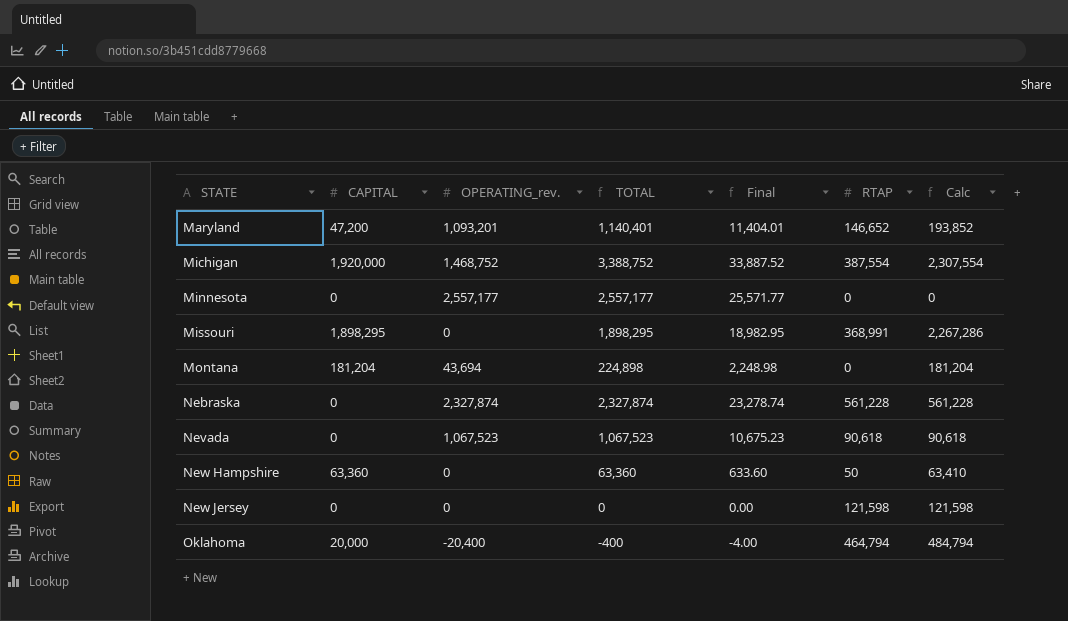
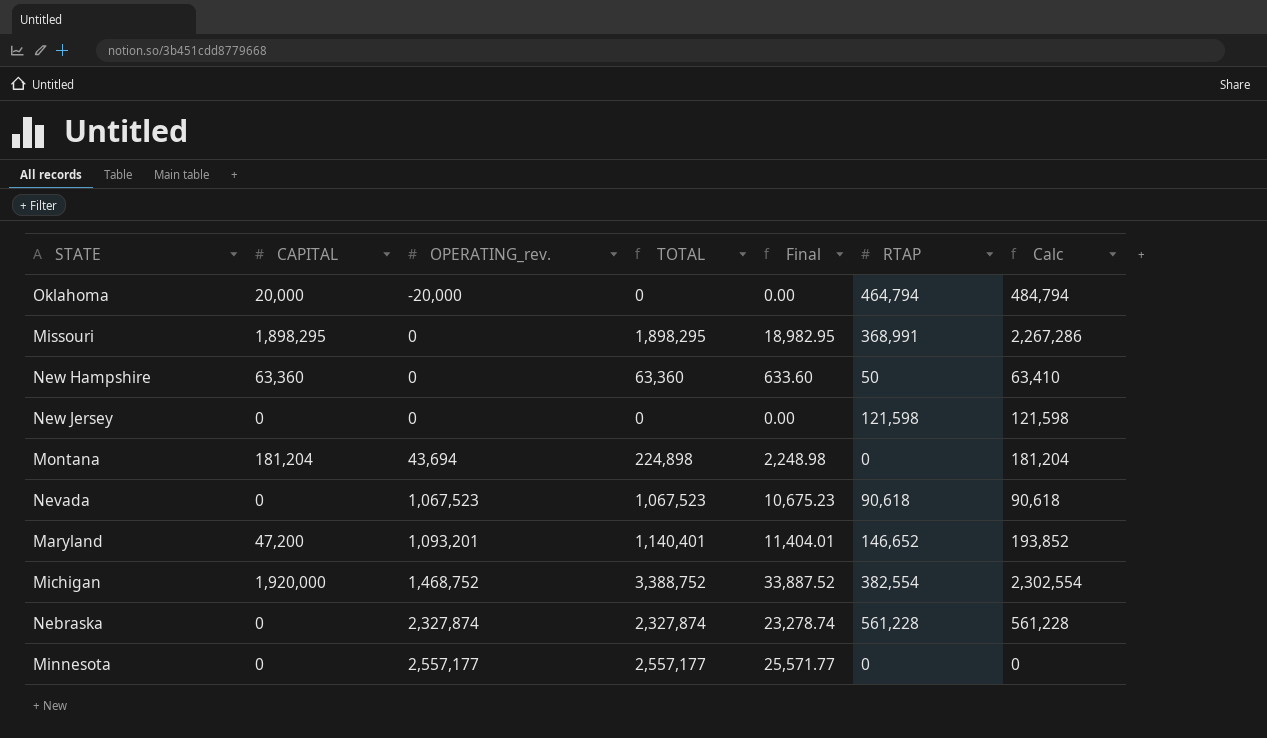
row order: STATE ascending -> OPERATING_rev. ascending
Oklahoma | OPERATING_rev.: -20,400 -> -20,000
Oklahoma | TOTAL: -400 -> 0
Oklahoma | Final: -4.00 -> 0.00
Michigan | RTAP: 387,554 -> 382,554
Michigan | Calc: 2,307,554 -> 2,302,554

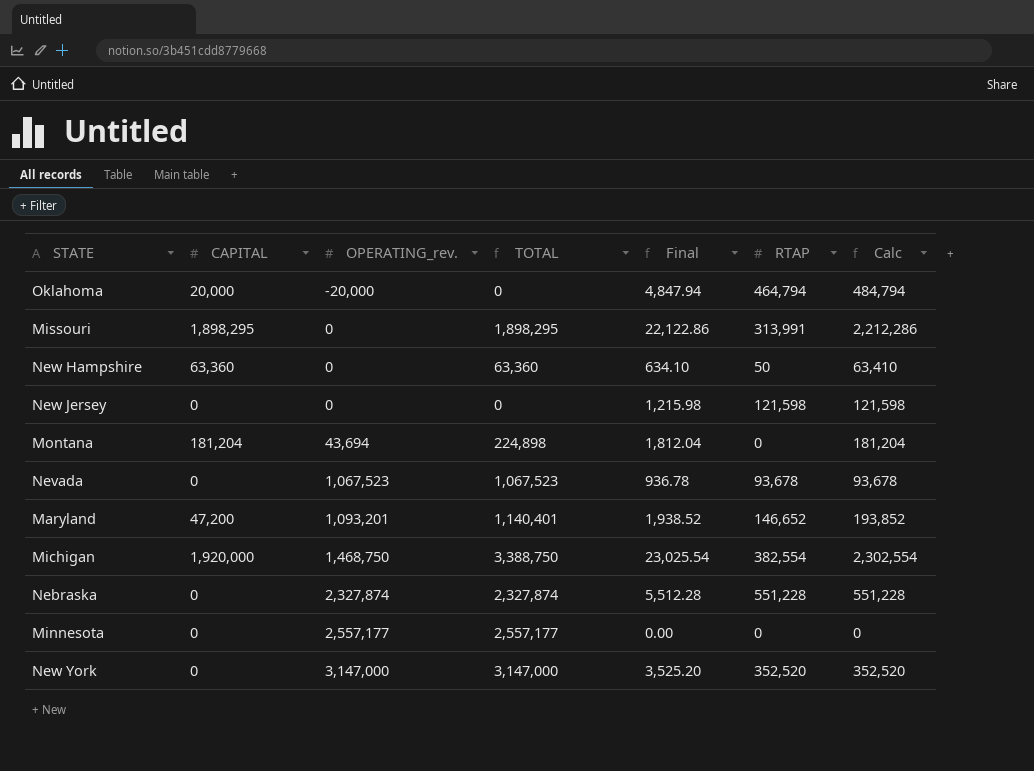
column Final | formula: [TOTAL] * 0.01 -> [Calc] * 0.01
Missouri | RTAP: 368,991 -> 313,991
Missouri | Calc: 2,267,286 -> 2,212,286
Nevada | RTAP: 90,618 -> 93,678
Nevada | Calc: 90,618 -> 93,678
Michigan | OPERATING_rev.: 1,468,752 -> 1,468,750
Michigan | TOTAL: 3,388,752 -> 3,388,750
Nebraska | RTAP: 561,228 -> 551,228
Nebraska | Calc: 561,228 -> 551,228
row New York: none -> 0 | 3,147,000 | 3,147,000 | 3,525.20 | 352,520 | 352,520

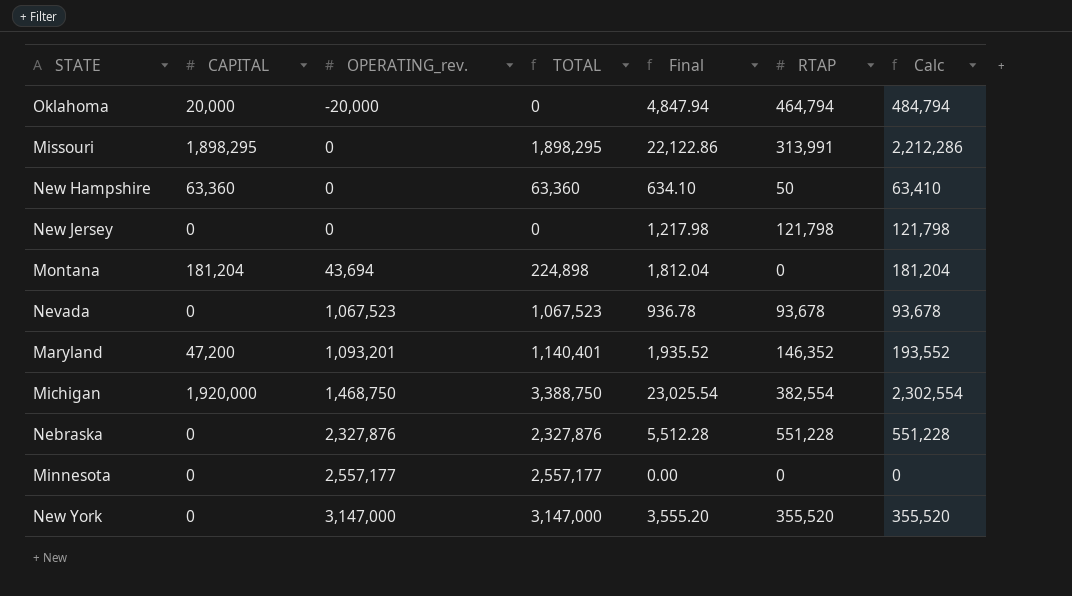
New Jersey | Final: 1,215.98 -> 1,217.98
New Jersey | RTAP: 121,598 -> 121,798
New Jersey | Calc: 121,598 -> 121,798
Maryland | Final: 1,938.52 -> 1,935.52
Maryland | RTAP: 146,652 -> 146,352
Maryland | Calc: 193,852 -> 193,552
Nebraska | OPERATING_rev.: 2,327,874 -> 2,327,876
Nebraska | TOTAL: 2,327,874 -> 2,327,876
New York | Final: 3,525.20 -> 3,555.20
New York | RTAP: 352,520 -> 355,520
New York | Calc: 352,520 -> 355,520

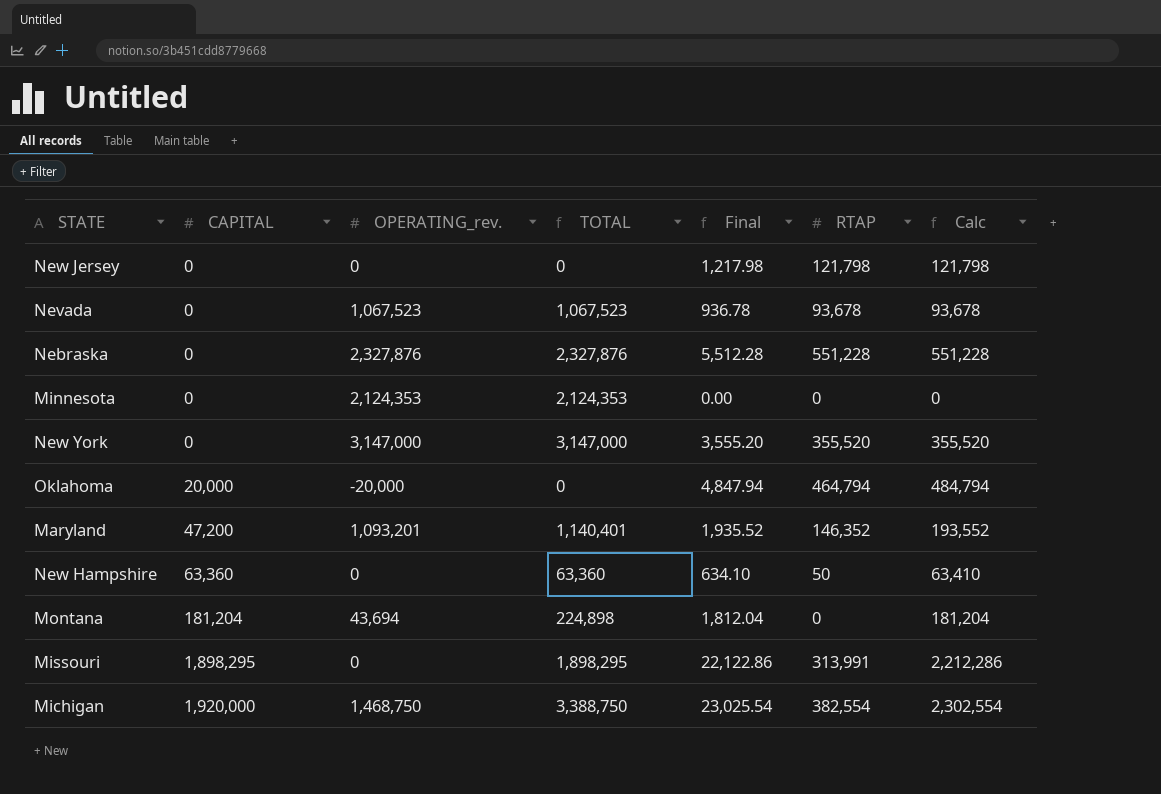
row order: OPERATING_rev. ascending -> CAPITAL ascending
Minnesota | OPERATING_rev.: 2,557,177 -> 2,124,353
Minnesota | TOTAL: 2,557,177 -> 2,124,353

